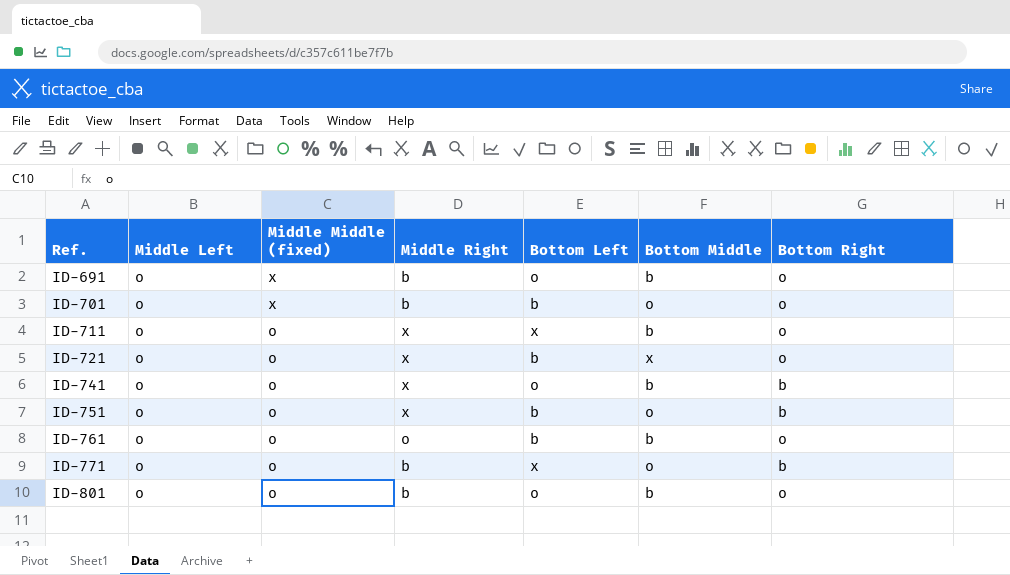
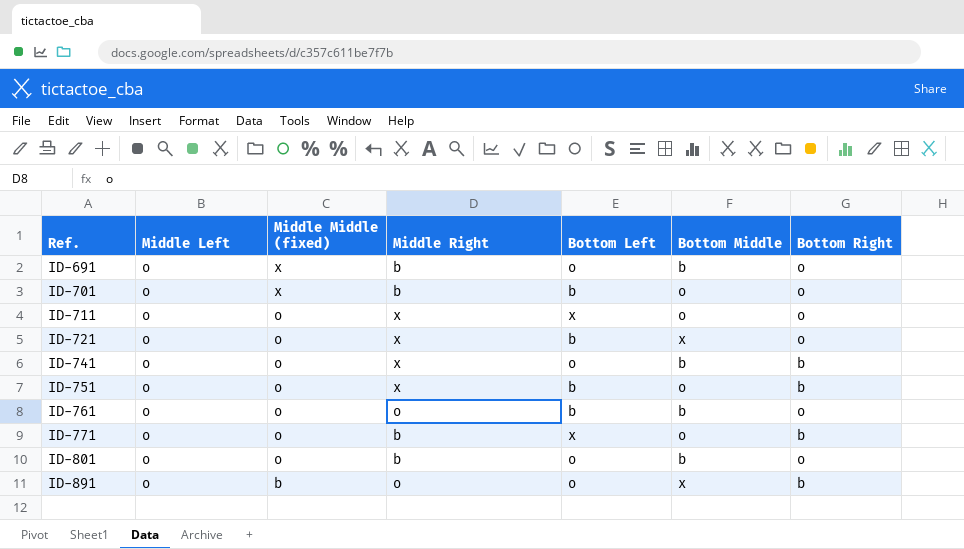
ID-711 | Bottom Middle: b -> o
row ID-891: none -> o | b | o | o | x | b

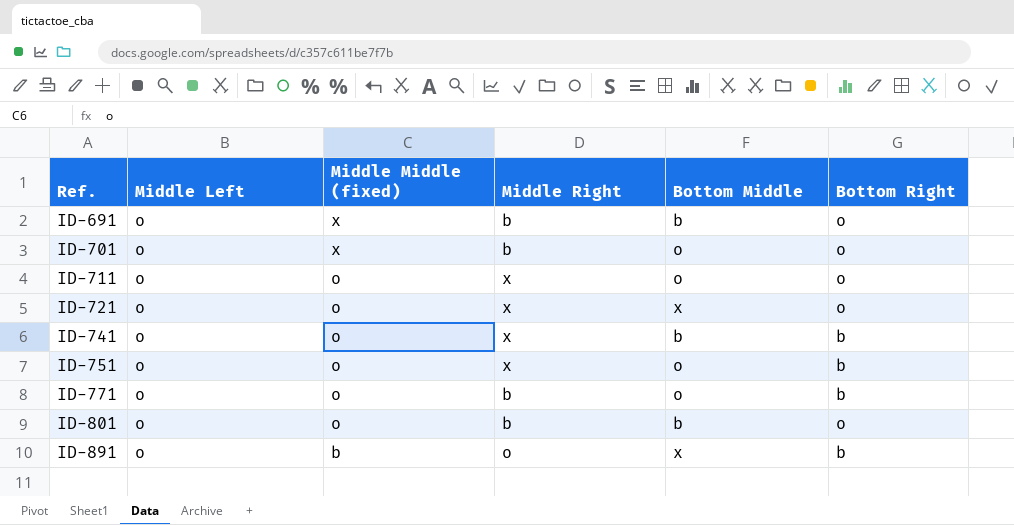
column Bottom Left | position: 5 -> none
row ID-761: o | o | o | b | b | o -> none

